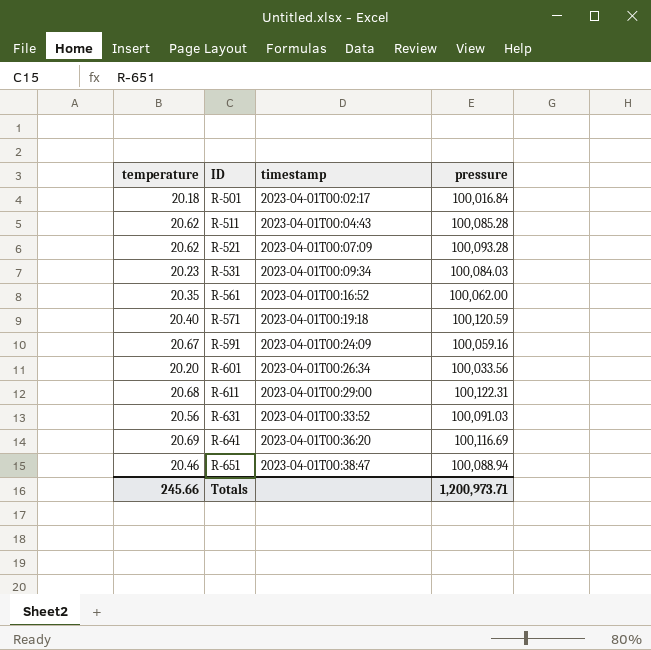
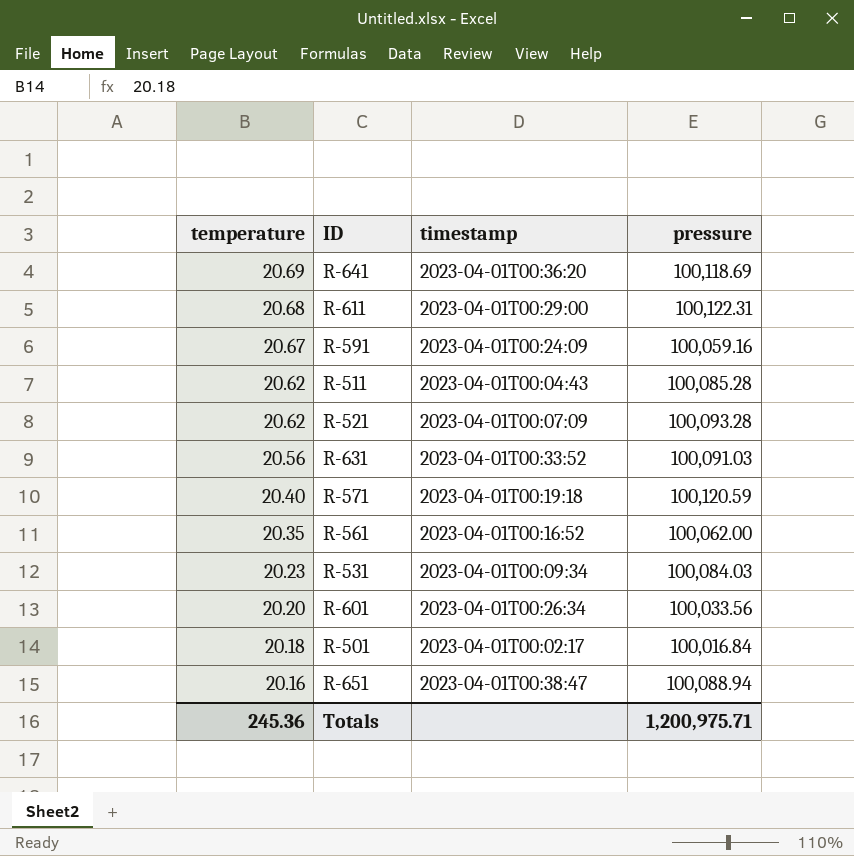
row order: ID ascending -> temperature descending
R-641 | pressure: 100,116.69 -> 100,118.69
R-651 | temperature: 20.46 -> 20.16
Totals | temperature: 245.66 -> 245.36
Totals | pressure: 1,200,973.71 -> 1,200,975.71

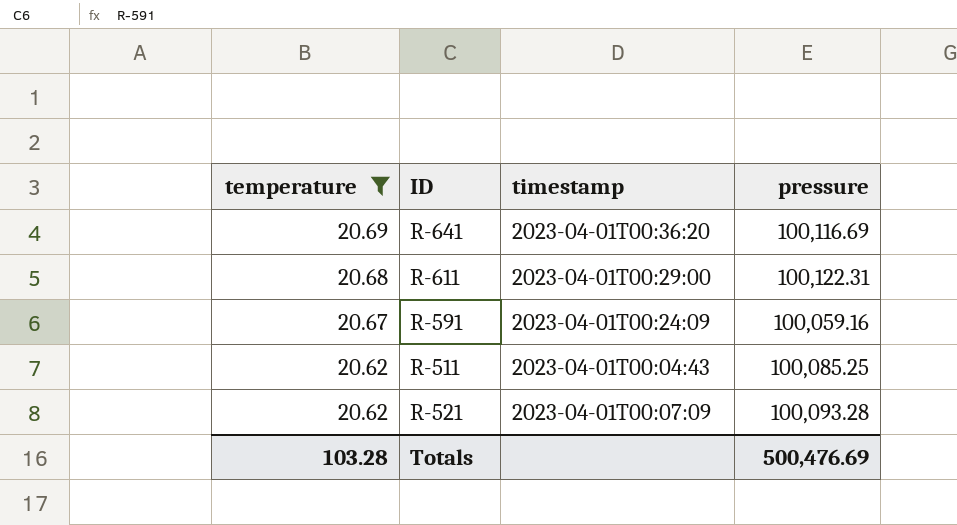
filter: none -> temperature >= 20.62
R-641 | pressure: 100,118.69 -> 100,116.69
R-511 | pressure: 100,085.28 -> 100,085.25
Totals | temperature: 245.36 -> 103.28
Totals | pressure: 1,200,975.71 -> 500,476.69

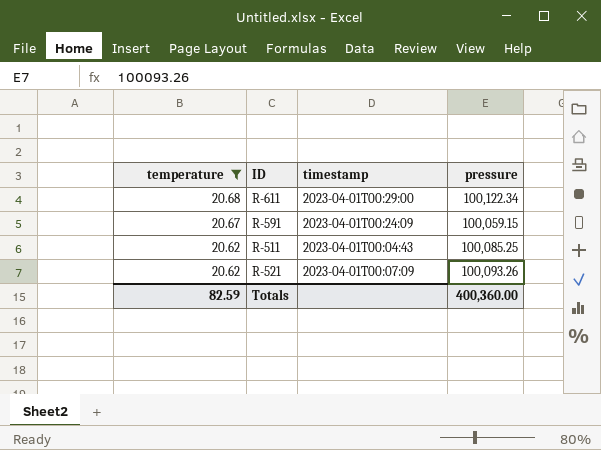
row R-641: 20.69 | 2023-04-01T00:36:20 | 100,116.69 -> none
R-611 | pressure: 100,122.31 -> 100,122.34
R-591 | pressure: 100,059.16 -> 100,059.15
R-521 | pressure: 100,093.28 -> 100,093.26
Totals | temperature: 103.28 -> 82.59
Totals | pressure: 500,476.69 -> 400,360.00

